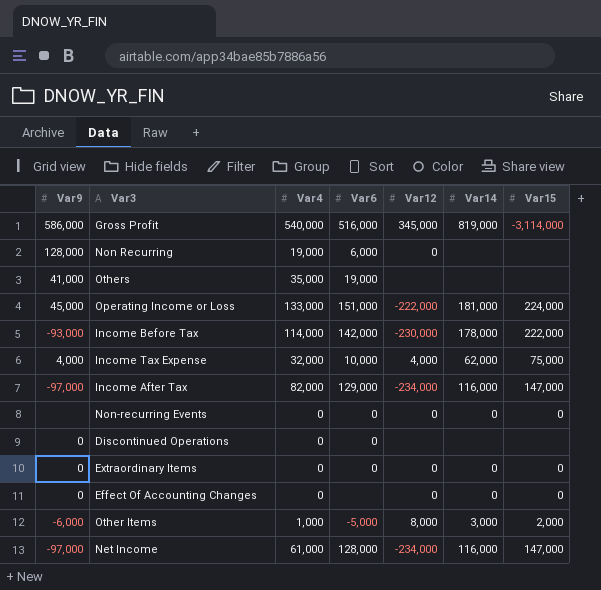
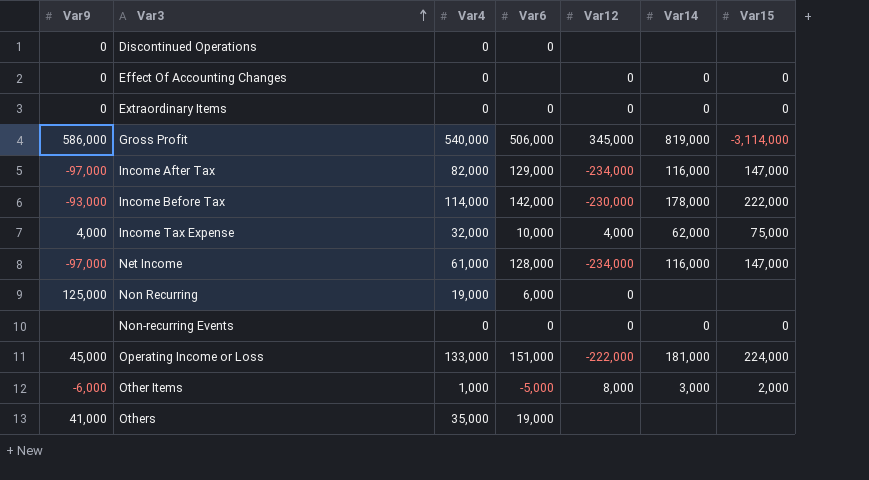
row order: none -> Var3 ascending
Gross Profit | Var6: 516,000 -> 506,000
Non Recurring | Var9: 128,000 -> 125,000

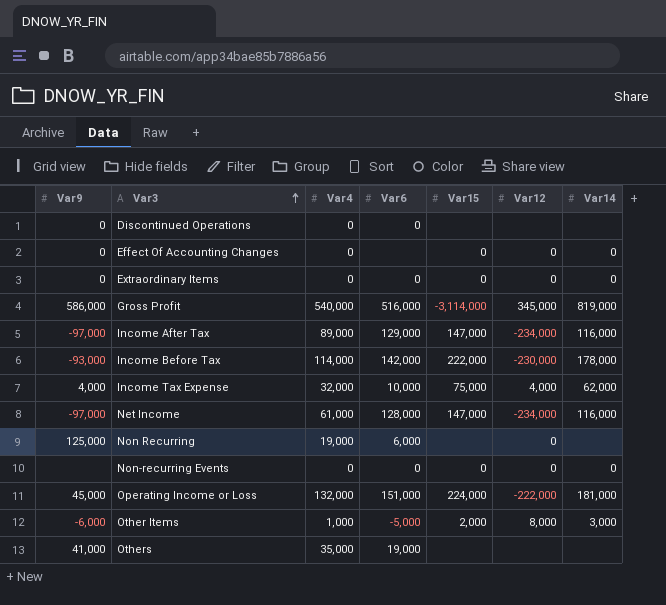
column Var15 | position: 7 -> 5
Gross Profit | Var6: 506,000 -> 516,000
Income After Tax | Var4: 82,000 -> 89,000
Operating Income or Loss | Var4: 133,000 -> 132,000

